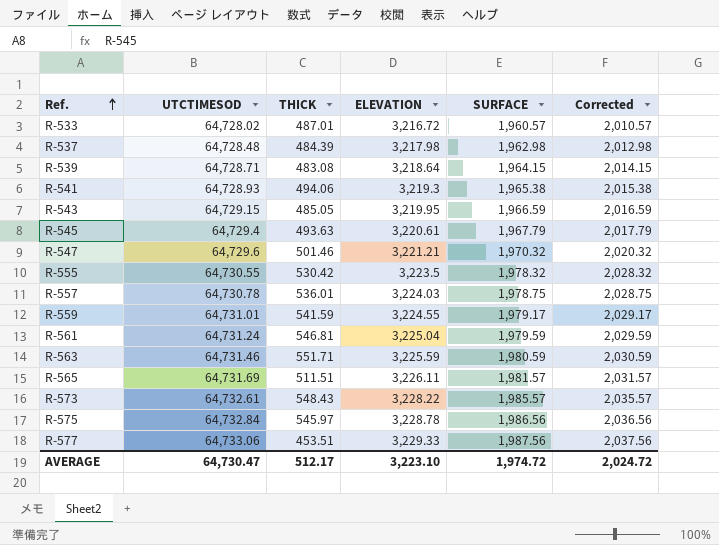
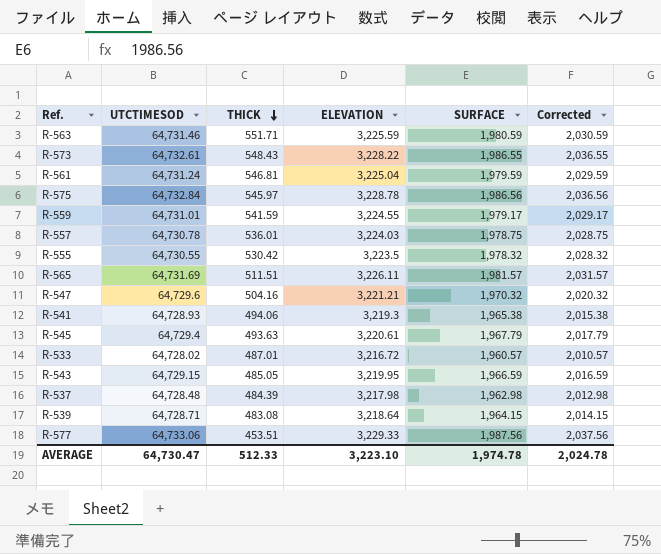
row order: Ref. ascending -> THICK descending
R-573 | SURFACE: 1,985.57 -> 1,986.55
R-573 | Corrected: 2,035.57 -> 2,036.55
R-547 | THICK: 501.46 -> 504.16
AVERAGE | THICK: 512.17 -> 512.33
AVERAGE | SURFACE: 1,974.72 -> 1,974.78
AVERAGE | Corrected: 2,024.72 -> 2,024.78

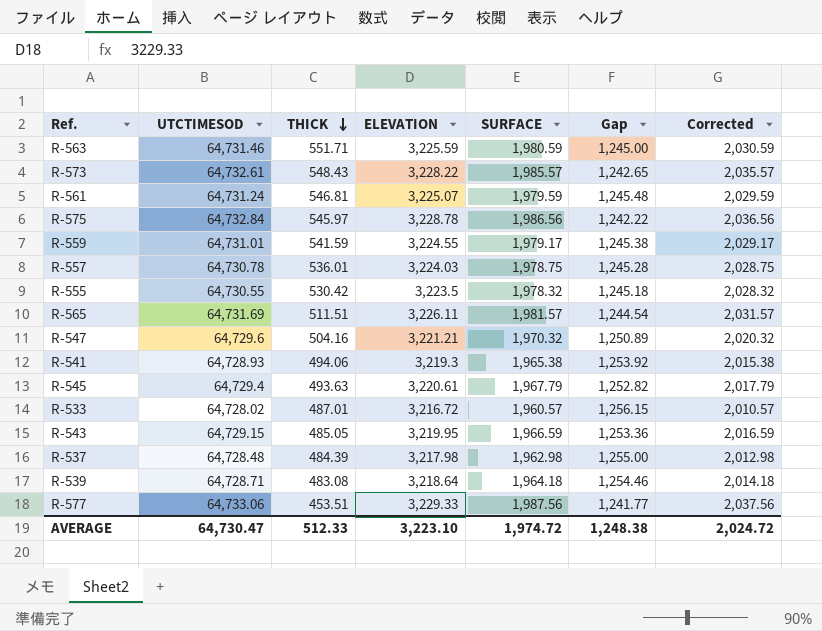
column Gap | formula: none -> [ELEVATION] - [SURFACE]
R-573 | SURFACE: 1,986.55 -> 1,985.57
R-573 | Corrected: 2,036.55 -> 2,035.57
R-561 | ELEVATION: 3,225.04 -> 3,225.07
R-539 | SURFACE: 1,964.15 -> 1,964.18
R-539 | Corrected: 2,014.15 -> 2,014.18
AVERAGE | SURFACE: 1,974.78 -> 1,974.72
AVERAGE | Corrected: 2,024.78 -> 2,024.72

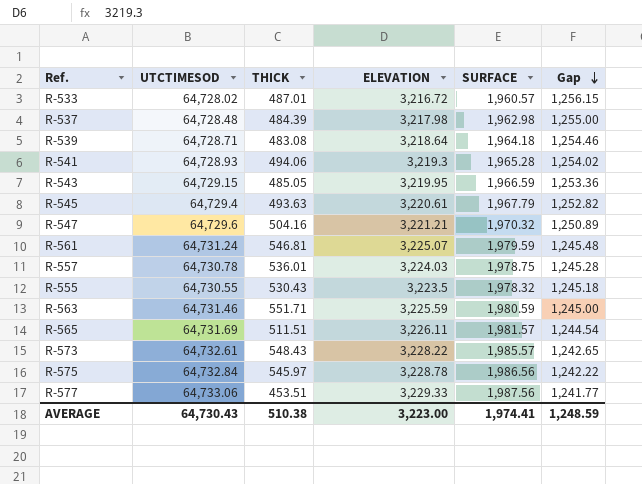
row order: THICK descending -> Gap descending
column Corrected | formula: [SURFACE] + 50 -> none
row R-559: 64,731.01 | 541.59 | 3,224.55 | 1,979.17 | 1,245.38 | 2,029.17 -> none
R-541 | SURFACE: 1,965.38 -> 1,965.28
R-541 | Gap: 1,253.92 -> 1,254.02
R-555 | THICK: 530.42 -> 530.43
AVERAGE | UTCTIMESOD: 64,730.47 -> 64,730.43
AVERAGE | THICK: 512.33 -> 510.38
AVERAGE | ELEVATION: 3,223.10 -> 3,223.00
AVERAGE | SURFACE: 1,974.72 -> 1,974.41
AVERAGE | Gap: 1,248.38 -> 1,248.59

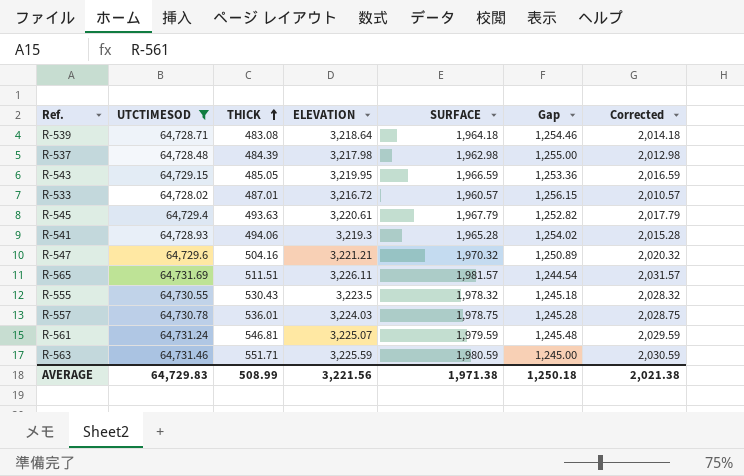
filter: none -> UTCTIMESOD <= 64,731.69
row order: Gap descending -> THICK ascending
column Corrected | formula: none -> [SURFACE] + 50
AVERAGE | UTCTIMESOD: 64,730.43 -> 64,729.83
AVERAGE | THICK: 510.38 -> 508.99
AVERAGE | ELEVATION: 3,223.00 -> 3,221.56
AVERAGE | SURFACE: 1,974.41 -> 1,971.38
AVERAGE | Gap: 1,248.59 -> 1,250.18

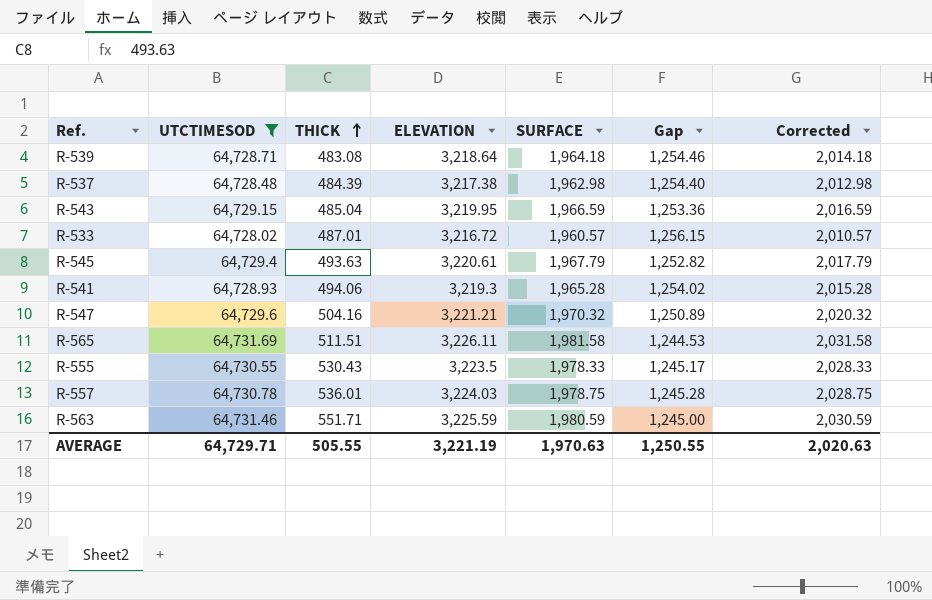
row R-561: 64,731.24 | 546.81 | 3,225.07 | 1,979.59 | 1,245.48 | 2,029.59 -> none
R-537 | ELEVATION: 3,217.98 -> 3,217.38
R-537 | Gap: 1,255.00 -> 1,254.40
R-543 | THICK: 485.05 -> 485.04
R-565 | SURFACE: 1,981.57 -> 1,981.58
R-565 | Gap: 1,244.54 -> 1,244.53
R-565 | Corrected: 2,031.57 -> 2,031.58
R-555 | SURFACE: 1,978.32 -> 1,978.33
R-555 | Gap: 1,245.18 -> 1,245.17
R-555 | Corrected: 2,028.32 -> 2,028.33
AVERAGE | UTCTIMESOD: 64,729.83 -> 64,729.71
AVERAGE | THICK: 508.99 -> 505.55
AVERAGE | ELEVATION: 3,221.56 -> 3,221.19
AVERAGE | SURFACE: 1,971.38 -> 1,970.63
AVERAGE | Gap: 1,250.18 -> 1,250.55
AVERAGE | Corrected: 2,021.38 -> 2,020.63

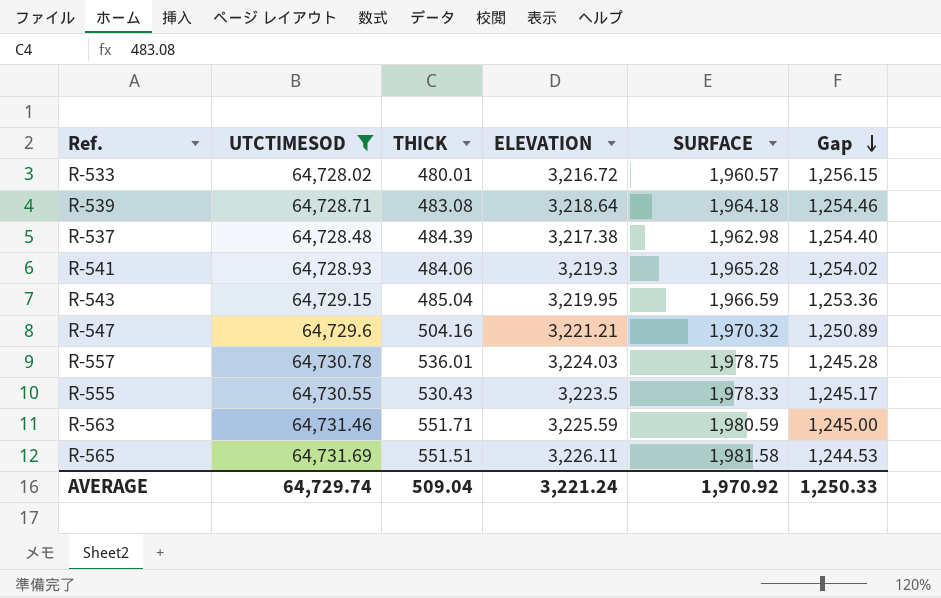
row order: THICK ascending -> Gap descending
column Corrected | formula: [SURFACE] + 50 -> none
row R-545: 64,729.4 | 493.63 | 3,220.61 | 1,967.79 | 1,252.82 | 2,017.79 -> none
R-533 | THICK: 487.01 -> 480.01
R-541 | THICK: 494.06 -> 484.06
R-565 | THICK: 511.51 -> 551.51
AVERAGE | UTCTIMESOD: 64,729.71 -> 64,729.74
AVERAGE | THICK: 505.55 -> 509.04
AVERAGE | ELEVATION: 3,221.19 -> 3,221.24
AVERAGE | SURFACE: 1,970.63 -> 1,970.92
AVERAGE | Gap: 1,250.55 -> 1,250.33

